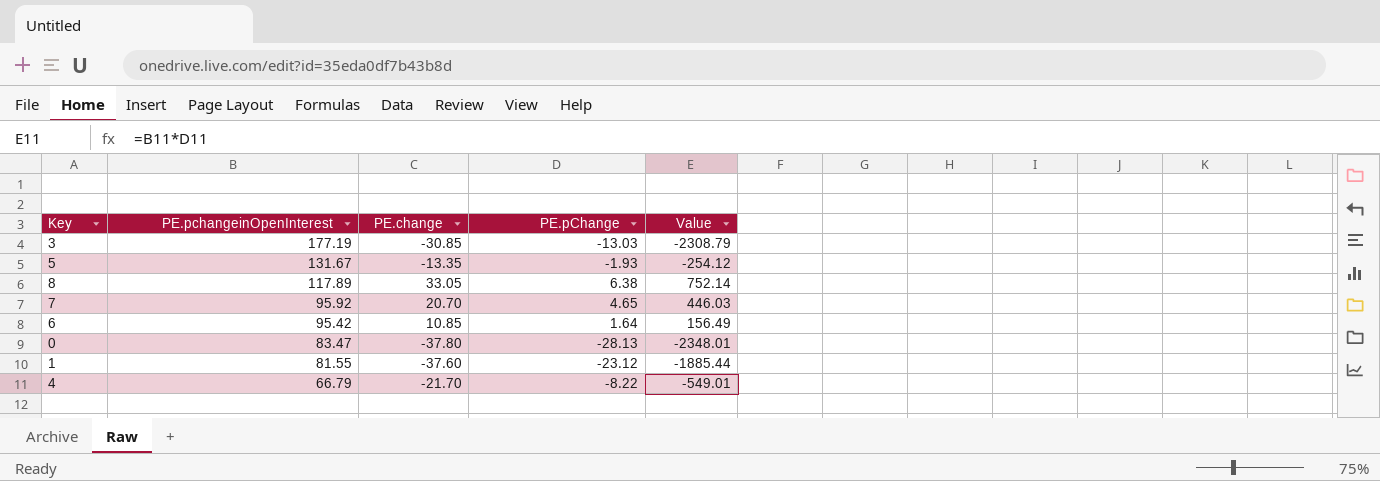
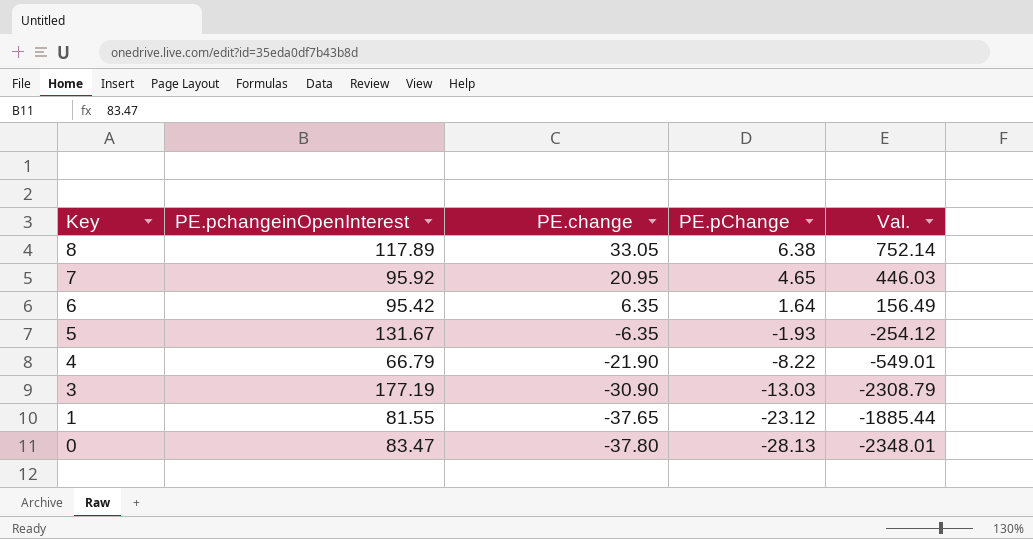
row order: PE.pchangeinOpenInterest descending -> Key descending
column name: Value -> Val.
7 | PE.change: 20.70 -> 20.95
6 | PE.change: 10.85 -> 6.35
5 | PE.change: -13.35 -> -6.35
4 | PE.change: -21.70 -> -21.90
3 | PE.change: -30.85 -> -30.90
1 | PE.change: -37.60 -> -37.65

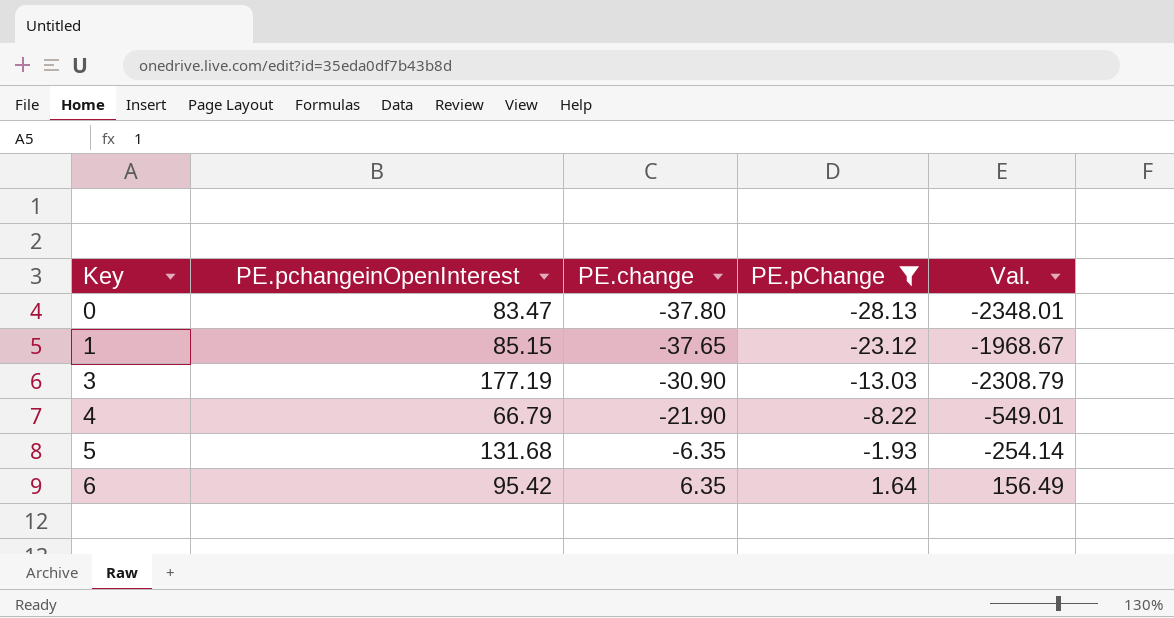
filter: none -> PE.pChange <= 1.64
row order: Key descending -> Key ascending
1 | PE.pchangeinOpenInterest: 81.55 -> 85.15
1 | Val.: -1885.44 -> -1968.67
5 | PE.pchangeinOpenInterest: 131.67 -> 131.68
5 | Val.: -254.12 -> -254.14

